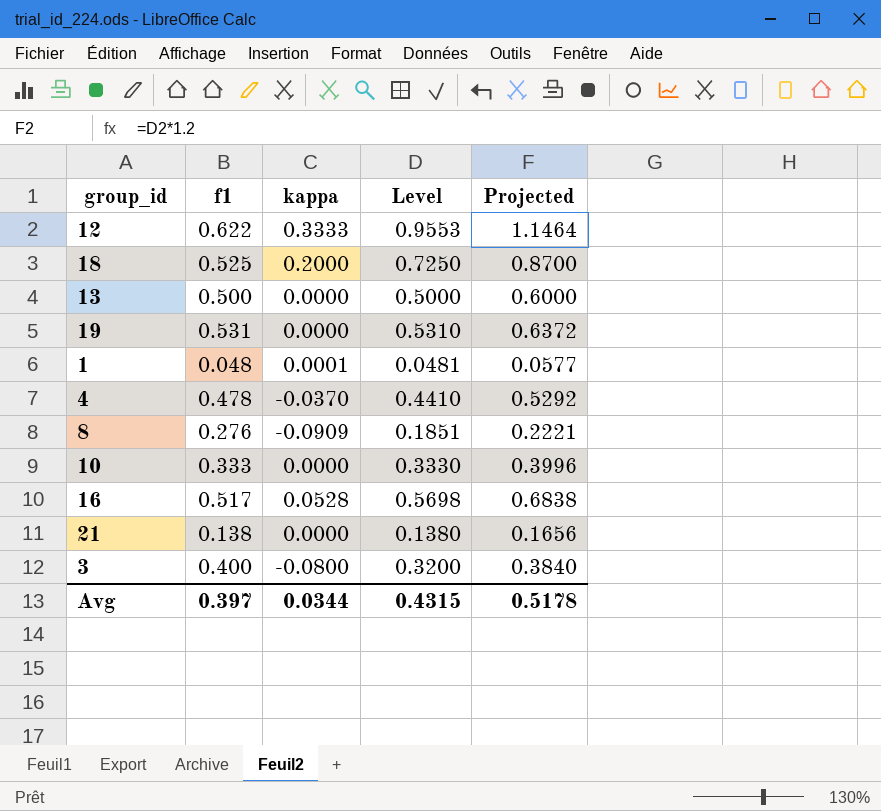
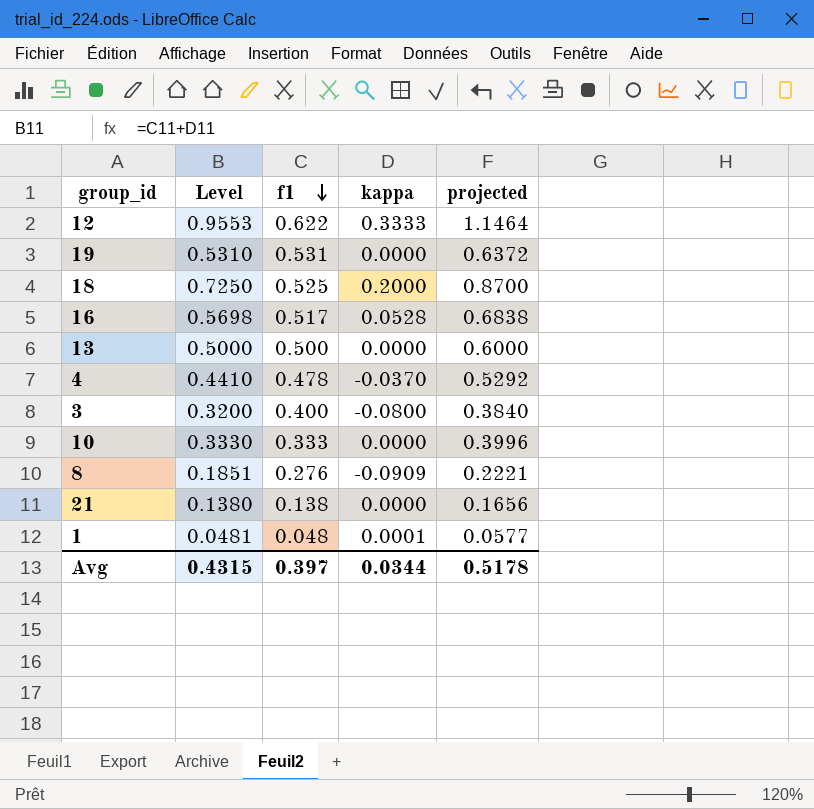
row order: none -> f1 descending
column Level | position: 4 -> 2
column name: Projected -> projected

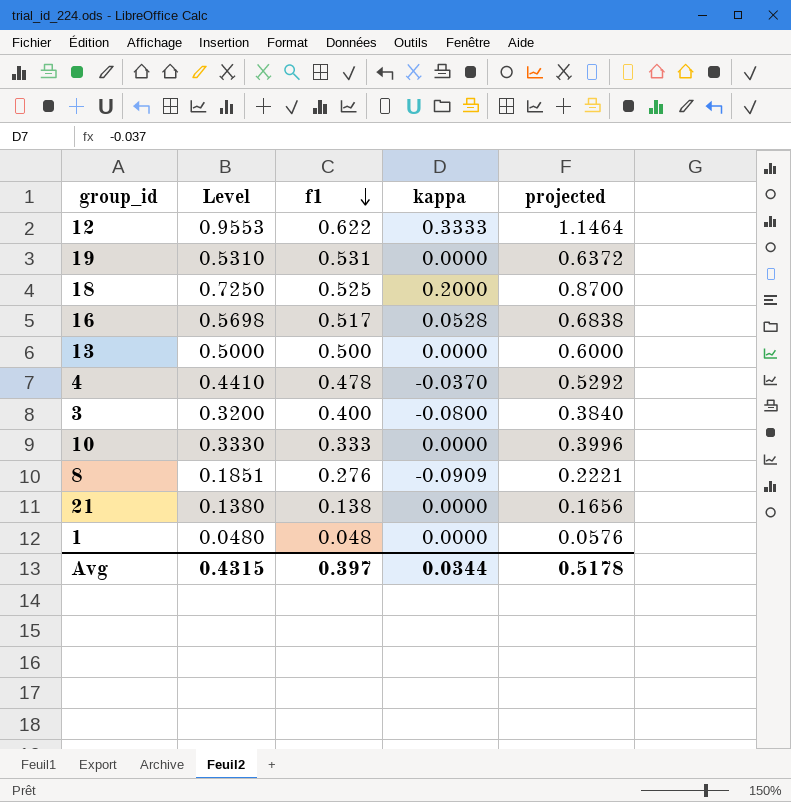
1 | Level: 0.0481 -> 0.0480
1 | kappa: 0.0001 -> 0.0000
1 | projected: 0.0577 -> 0.0576

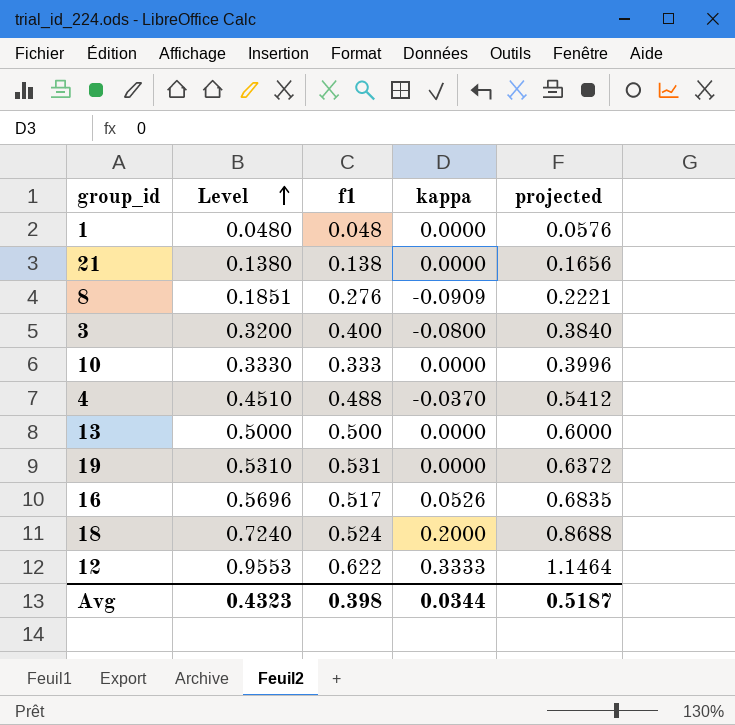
row order: f1 descending -> Level ascending
4 | Level: 0.4410 -> 0.4510
4 | f1: 0.478 -> 0.488
4 | projected: 0.5292 -> 0.5412
16 | Level: 0.5698 -> 0.5696
16 | kappa: 0.0528 -> 0.0526
16 | projected: 0.6838 -> 0.6835
18 | Level: 0.7250 -> 0.7240
18 | f1: 0.525 -> 0.524
18 | projected: 0.8700 -> 0.8688
Avg | Level: 0.4315 -> 0.4323
Avg | f1: 0.397 -> 0.398
Avg | projected: 0.5178 -> 0.5187

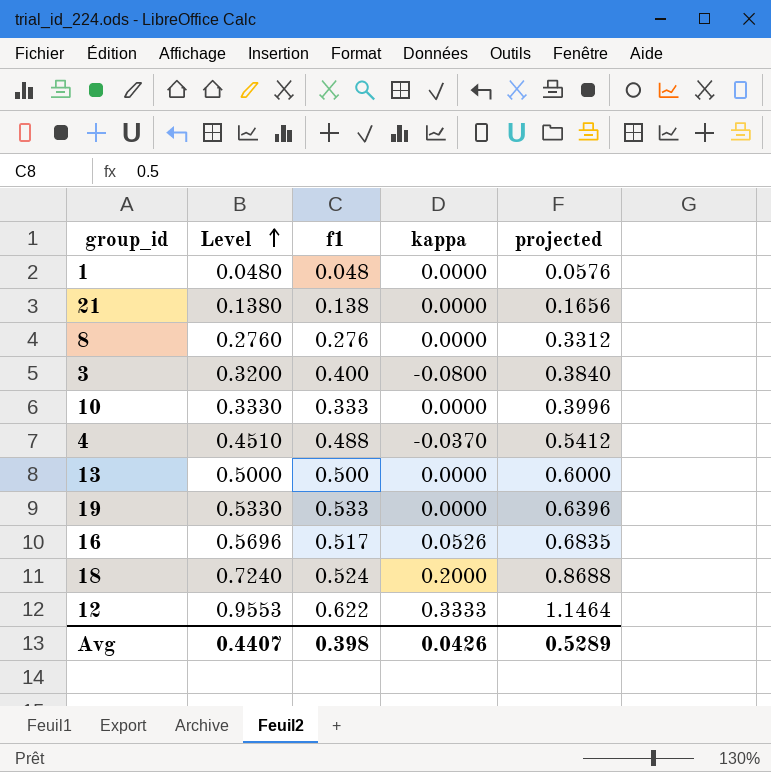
8 | Level: 0.1851 -> 0.2760
8 | kappa: -0.0909 -> 0.0000
8 | projected: 0.2221 -> 0.3312
19 | Level: 0.5310 -> 0.5330
19 | f1: 0.531 -> 0.533
19 | projected: 0.6372 -> 0.6396
Avg | Level: 0.4323 -> 0.4407
Avg | kappa: 0.0344 -> 0.0426
Avg | projected: 0.5187 -> 0.5289

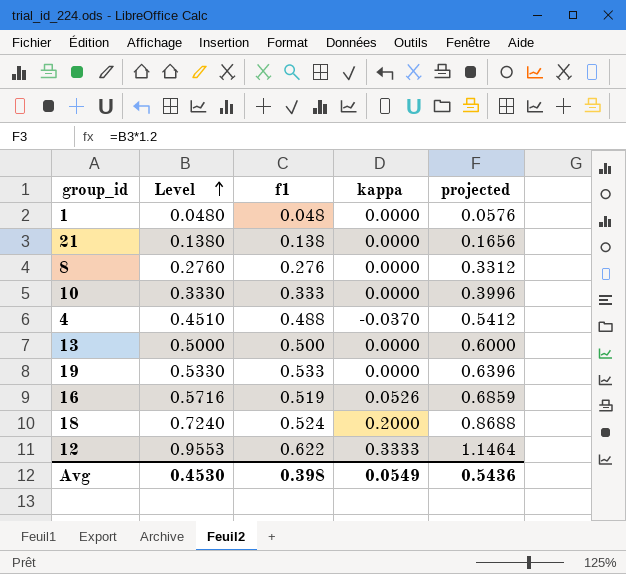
row 3: 0.3200 | 0.400 | -0.0800 | 0.3840 -> none
16 | Level: 0.5696 -> 0.5716
16 | f1: 0.517 -> 0.519
16 | projected: 0.6835 -> 0.6859
Avg | Level: 0.4407 -> 0.4530
Avg | kappa: 0.0426 -> 0.0549
Avg | projected: 0.5289 -> 0.5436

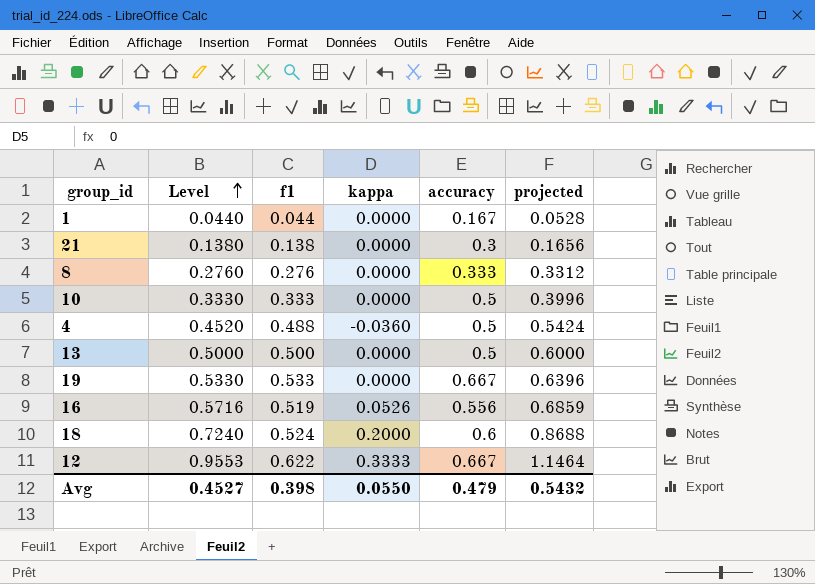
column accuracy | position: none -> 5
1 | Level: 0.0480 -> 0.0440
1 | f1: 0.048 -> 0.044
1 | projected: 0.0576 -> 0.0528
4 | Level: 0.4510 -> 0.4520
4 | kappa: -0.0370 -> -0.0360
4 | projected: 0.5412 -> 0.5424
Avg | Level: 0.4530 -> 0.4527
Avg | kappa: 0.0549 -> 0.0550
Avg | projected: 0.5436 -> 0.5432

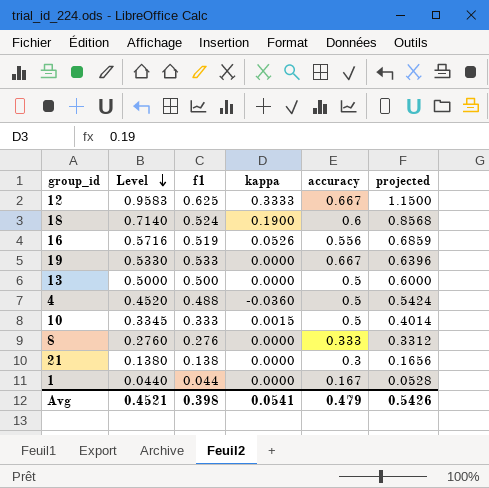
row order: Level ascending -> Level descending
12 | Level: 0.9553 -> 0.9583
12 | f1: 0.622 -> 0.625
12 | projected: 1.1464 -> 1.1500
18 | Level: 0.7240 -> 0.7140
18 | kappa: 0.2000 -> 0.1900
18 | projected: 0.8688 -> 0.8568
10 | Level: 0.3330 -> 0.3345
10 | kappa: 0.0000 -> 0.0015
10 | projected: 0.3996 -> 0.4014
Avg | Level: 0.4527 -> 0.4521
Avg | kappa: 0.0550 -> 0.0541
Avg | projected: 0.5432 -> 0.5426

